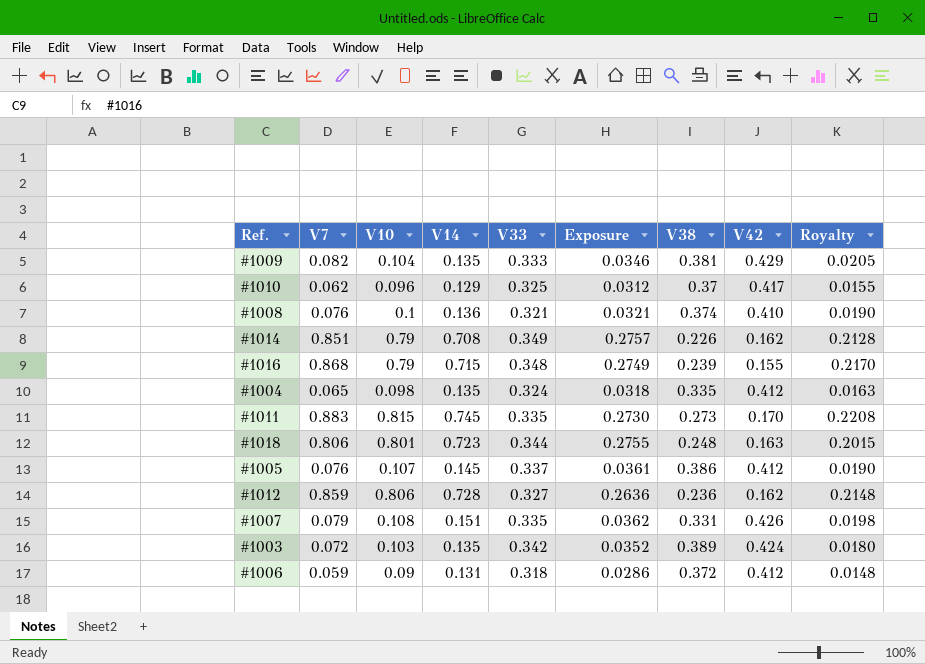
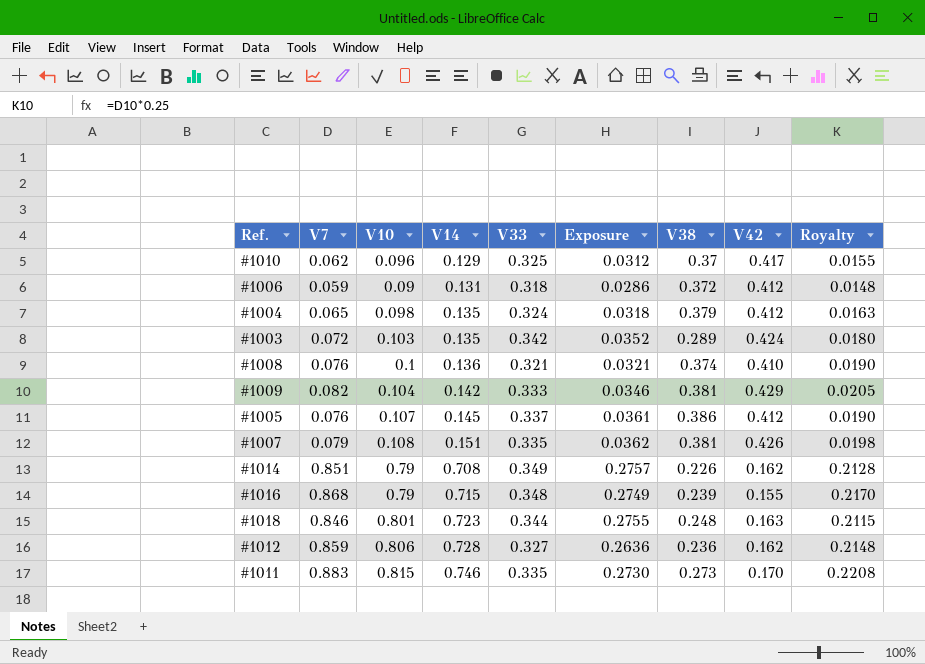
row order: none -> V14 ascending
#1004 | V38: 0.335 -> 0.379
#1003 | V38: 0.389 -> 0.289
#1009 | V14: 0.135 -> 0.142
#1007 | V38: 0.331 -> 0.381
#1018 | V7: 0.806 -> 0.846
#1018 | Royalty: 0.2015 -> 0.2115
#1011 | V14: 0.745 -> 0.746

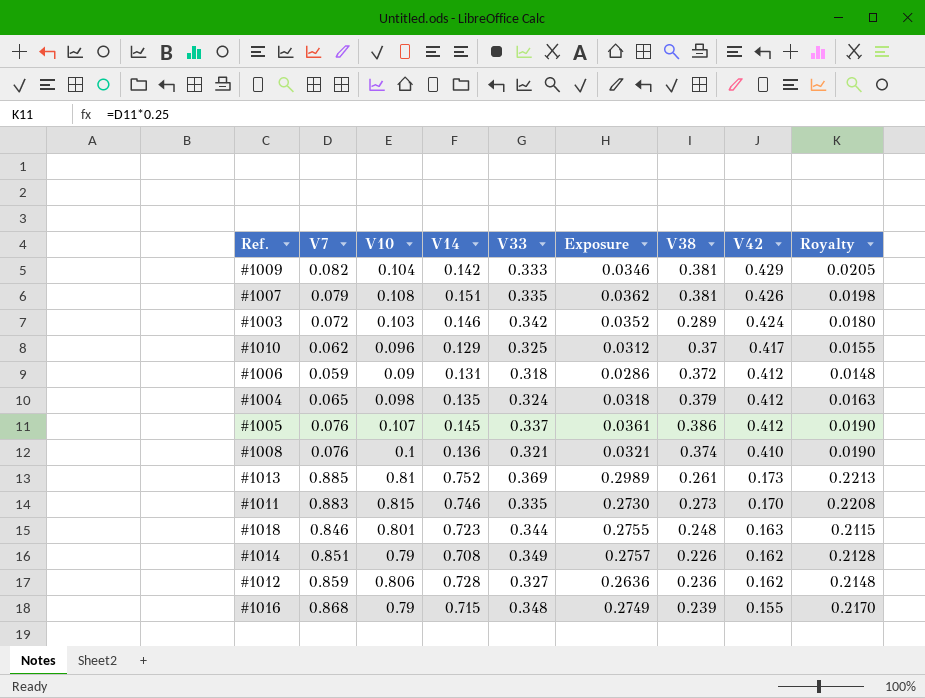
row order: V14 ascending -> V42 descending
#1003 | V14: 0.135 -> 0.146
row #1013: none -> 0.885 | 0.81 | 0.752 | 0.369 | 0.2989 | 0.261 | 0.173 | 0.2213

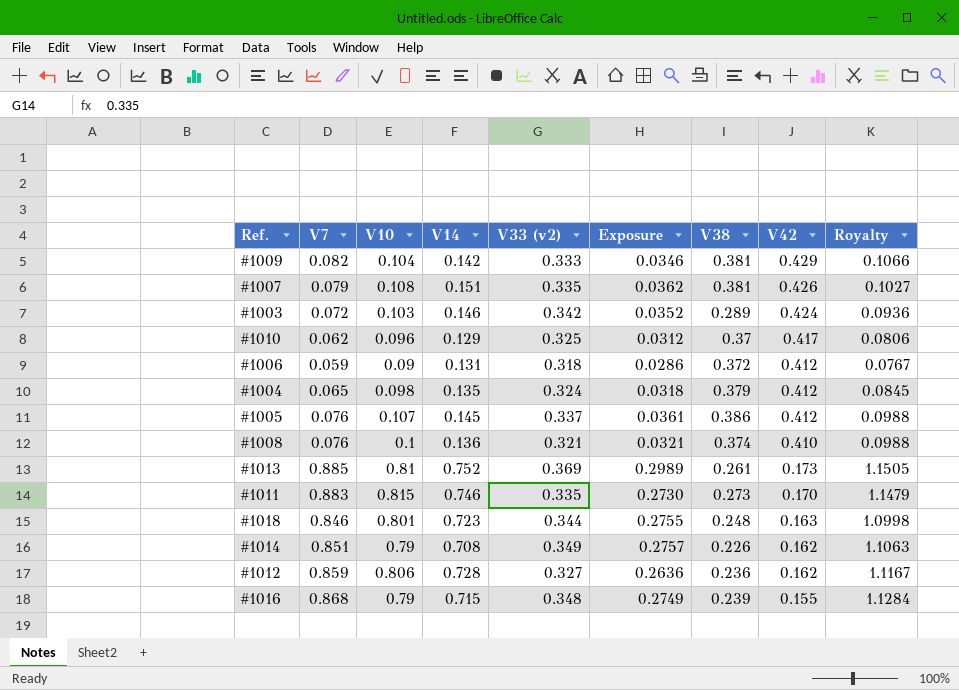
column name: V33 -> V33 (v2)
column Royalty | formula: [V7] * 0.25 -> [V7] * 1.3

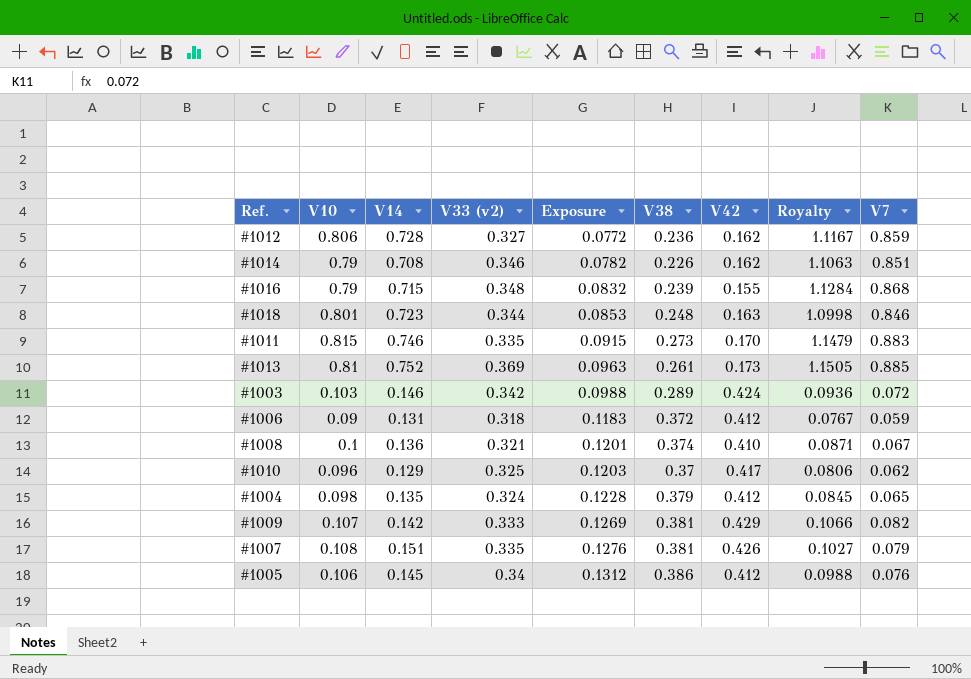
row order: V42 descending -> Exposure ascending
column Exposure | formula: [V10] * [V33 (v2)] -> [V33 (v2)] * [V38]
column V7 | position: 2 -> 9
#1014 | V33 (v2): 0.349 -> 0.346
#1008 | Royalty: 0.0988 -> 0.0871
#1008 | V7: 0.076 -> 0.067
#1009 | V10: 0.104 -> 0.107
#1005 | V10: 0.107 -> 0.106
#1005 | V33 (v2): 0.337 -> 0.34

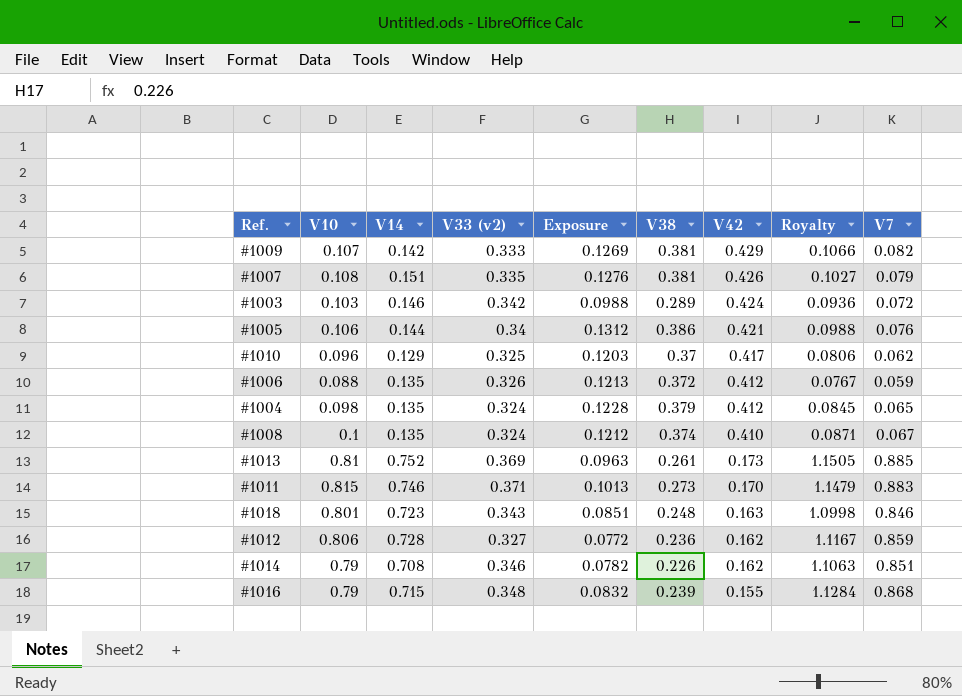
row order: Exposure ascending -> V42 descending
#1005 | V14: 0.145 -> 0.144
#1005 | V42: 0.412 -> 0.421
#1006 | V10: 0.09 -> 0.088
#1006 | V14: 0.131 -> 0.135
#1006 | V33 (v2): 0.318 -> 0.326
#1006 | Exposure: 0.1183 -> 0.1213
#1008 | V14: 0.136 -> 0.135
#1008 | V33 (v2): 0.321 -> 0.324
#1008 | Exposure: 0.1201 -> 0.1212
#1011 | V33 (v2): 0.335 -> 0.371
#1011 | Exposure: 0.0915 -> 0.1013
#1018 | V33 (v2): 0.344 -> 0.343
#1018 | Exposure: 0.0853 -> 0.0851

